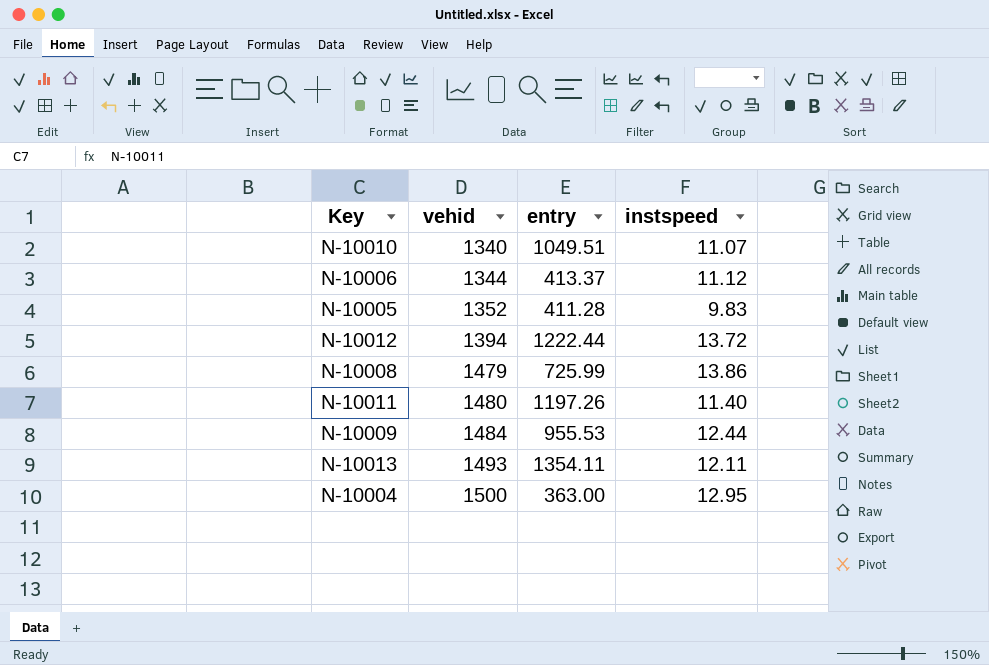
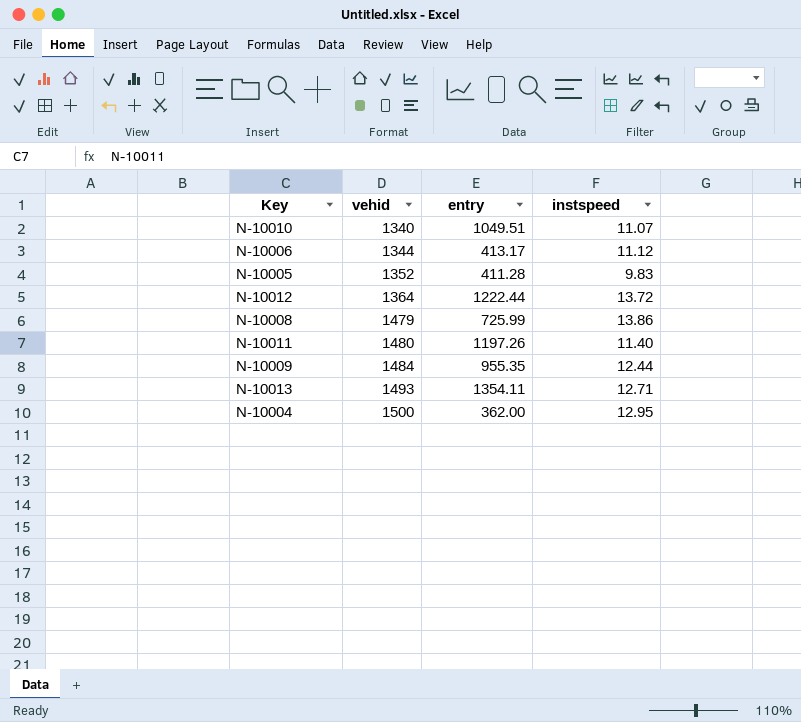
N-10006 | entry: 413.37 -> 413.17
N-10012 | vehid: 1394 -> 1364
N-10009 | entry: 955.53 -> 955.35
N-10013 | instspeed: 12.11 -> 12.71
N-10004 | entry: 363.00 -> 362.00

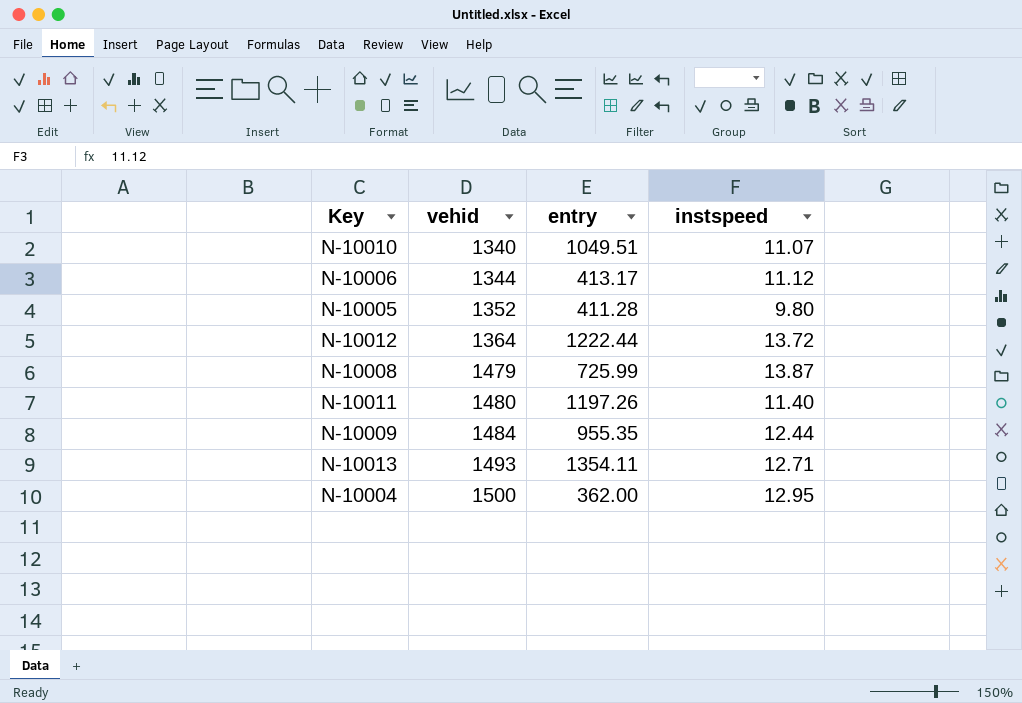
N-10005 | instspeed: 9.83 -> 9.80
N-10008 | instspeed: 13.86 -> 13.87

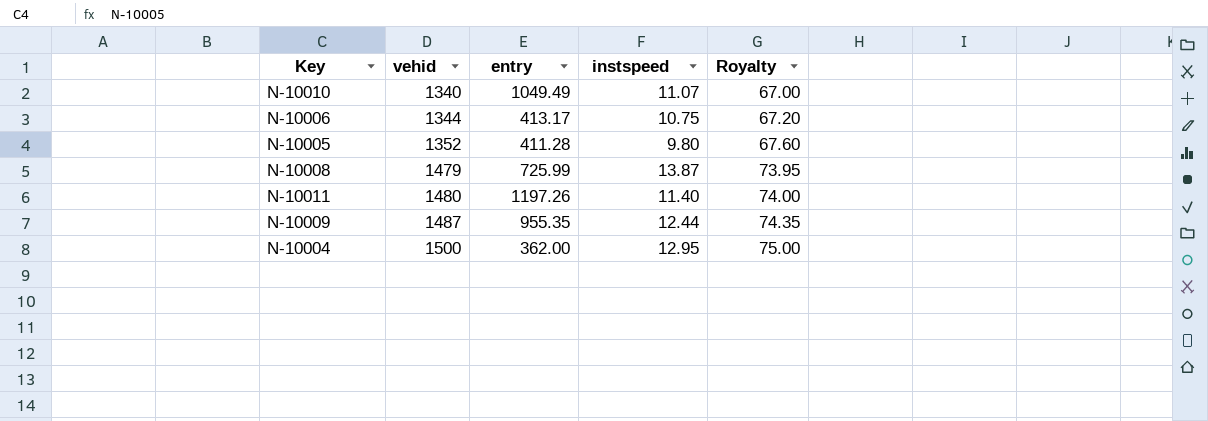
column Royalty | formula: none -> [vehid] * 0.05
row N-10012: 1364 | 1222.44 | 13.72 -> none
row N-10013: 1493 | 1354.11 | 12.71 -> none
N-10010 | entry: 1049.51 -> 1049.49
N-10006 | instspeed: 11.12 -> 10.75
N-10009 | vehid: 1484 -> 1487

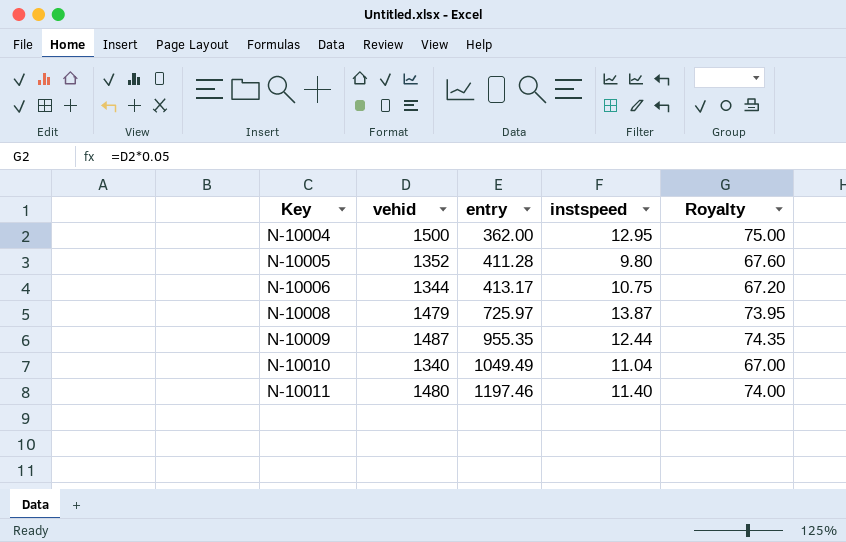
row order: vehid ascending -> Key ascending
N-10008 | entry: 725.99 -> 725.97
N-10010 | instspeed: 11.07 -> 11.04
N-10011 | entry: 1197.26 -> 1197.46

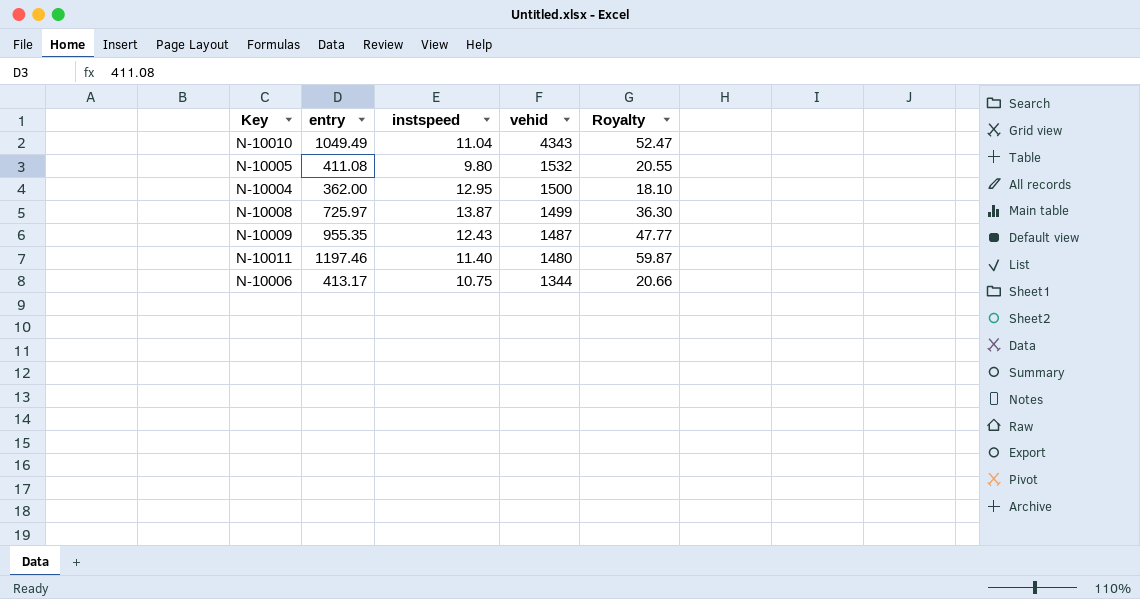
row order: Key ascending -> vehid descending
column vehid | position: 2 -> 4
column Royalty | formula: [vehid] * 0.05 -> [entry] * 0.05
N-10010 | vehid: 1340 -> 4343
N-10005 | entry: 411.28 -> 411.08
N-10005 | vehid: 1352 -> 1532
N-10008 | vehid: 1479 -> 1499
N-10009 | instspeed: 12.44 -> 12.43

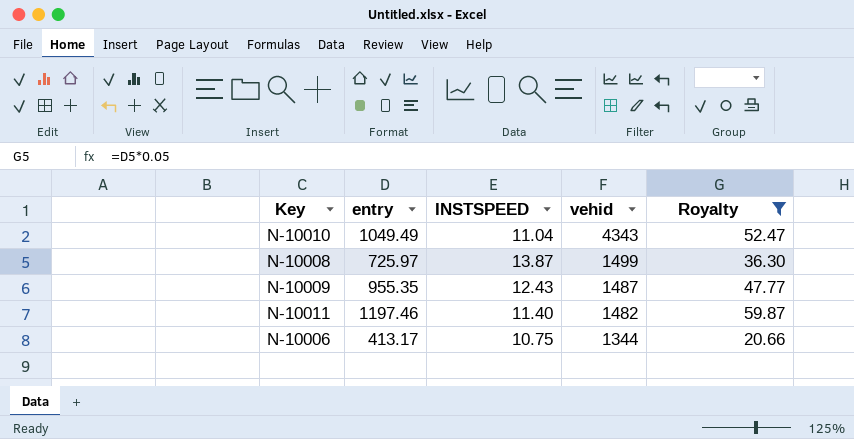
filter: none -> Royalty >= 20.66
column name: instspeed -> INSTSPEED
N-10011 | vehid: 1480 -> 1482

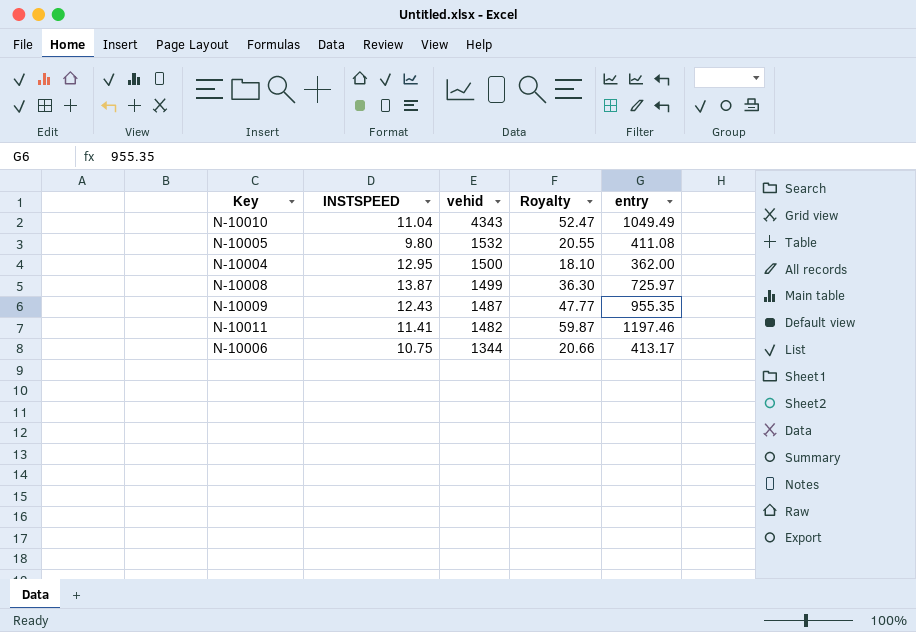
filter: Royalty >= 20.66 -> none
column entry | position: 2 -> 5
N-10011 | INSTSPEED: 11.40 -> 11.41

